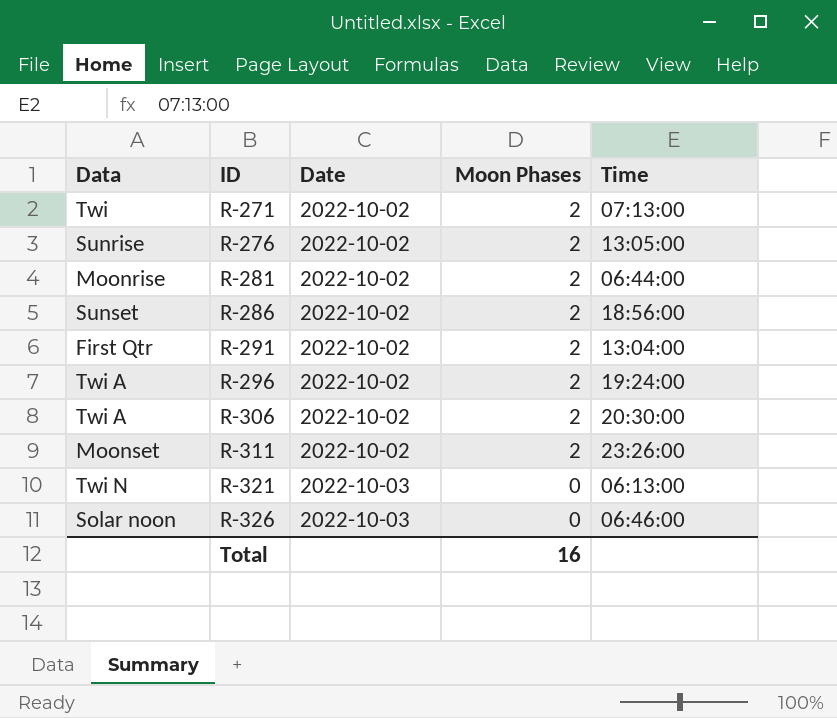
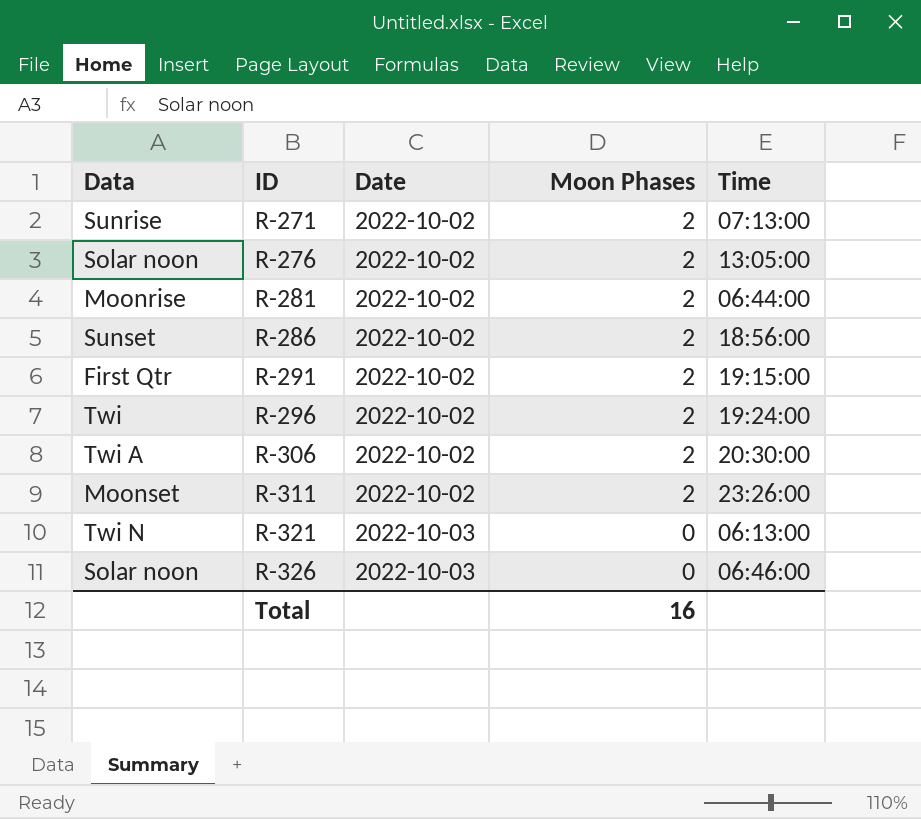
R-271 | Data: Twi -> Sunrise
R-276 | Data: Sunrise -> Solar noon
R-291 | Time: 13:04:00 -> 19:15:00
R-296 | Data: Twi A -> Twi

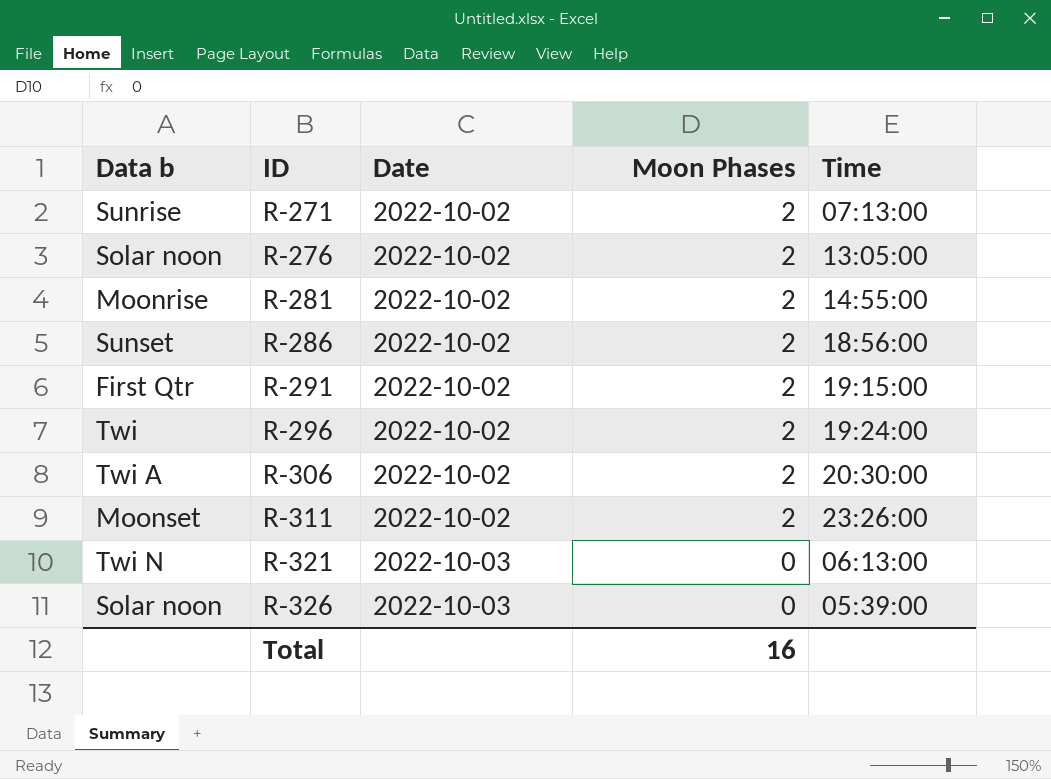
column name: Data -> Data b
R-281 | Time: 06:44:00 -> 14:55:00
R-326 | Time: 06:46:00 -> 05:39:00

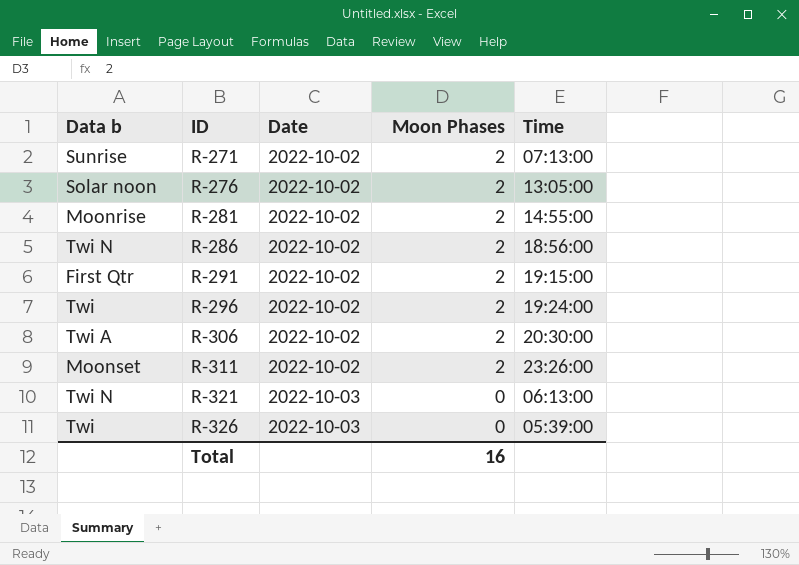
R-286 | Data b: Sunset -> Twi N
R-326 | Data b: Solar noon -> Twi

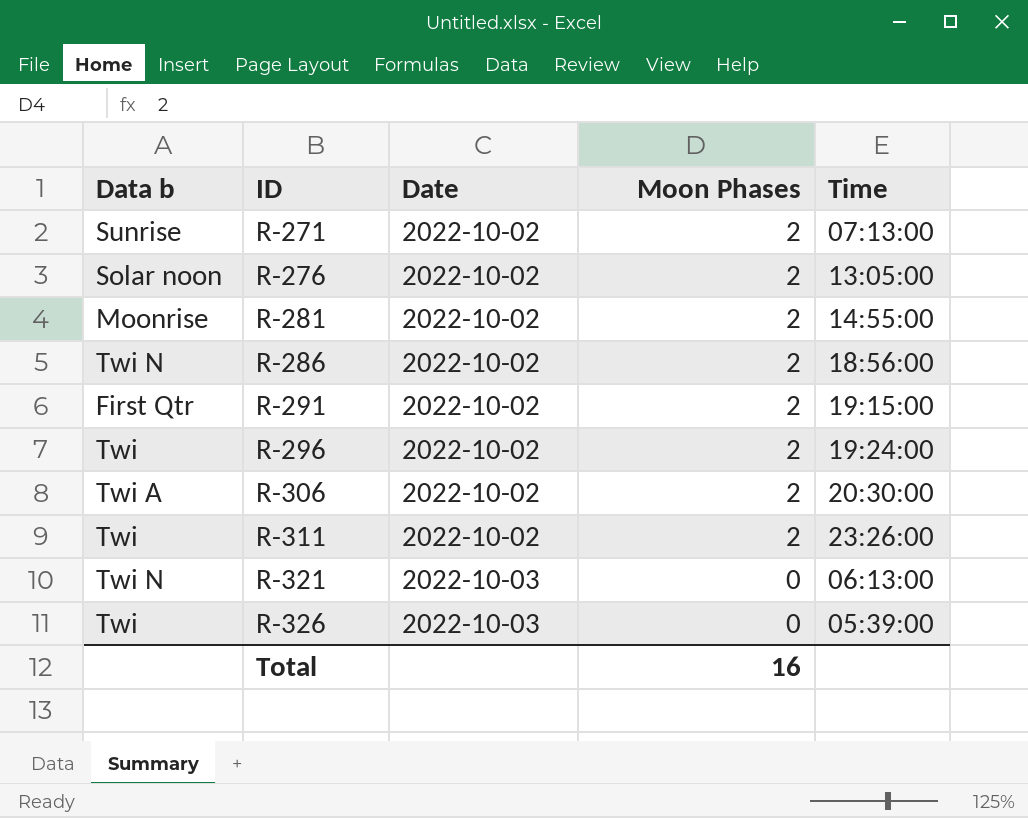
R-311 | Data b: Moonset -> Twi

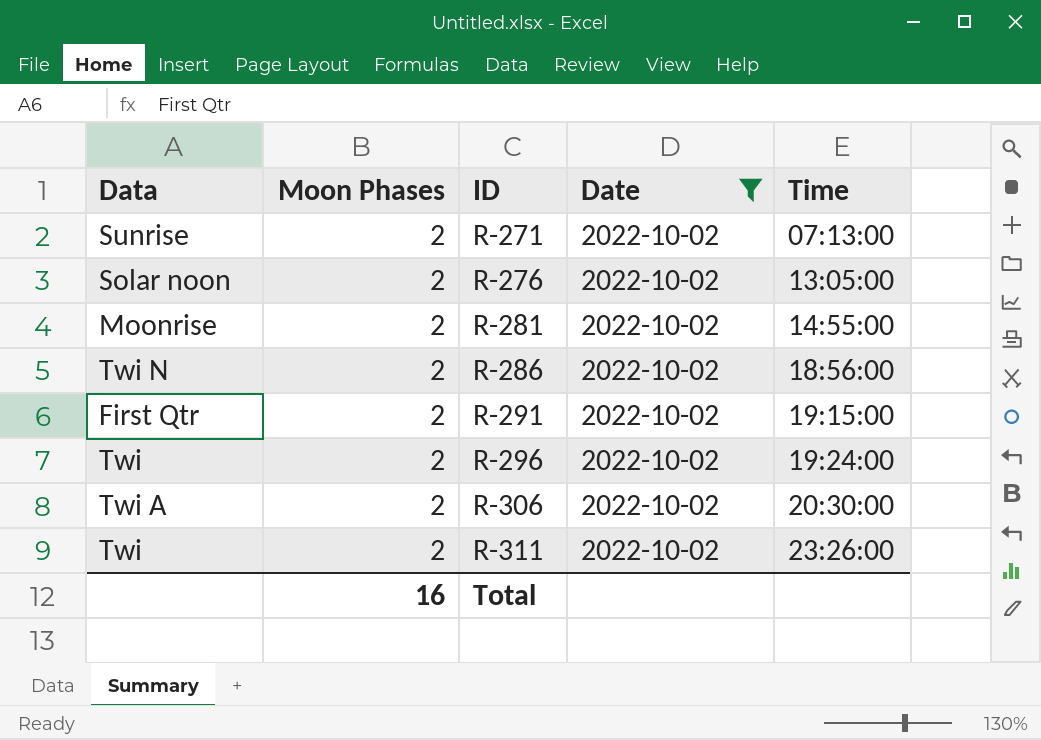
filter: none -> Date = 2022-10-02
column name: Data b -> Data
column Moon Phases | position: 4 -> 2

